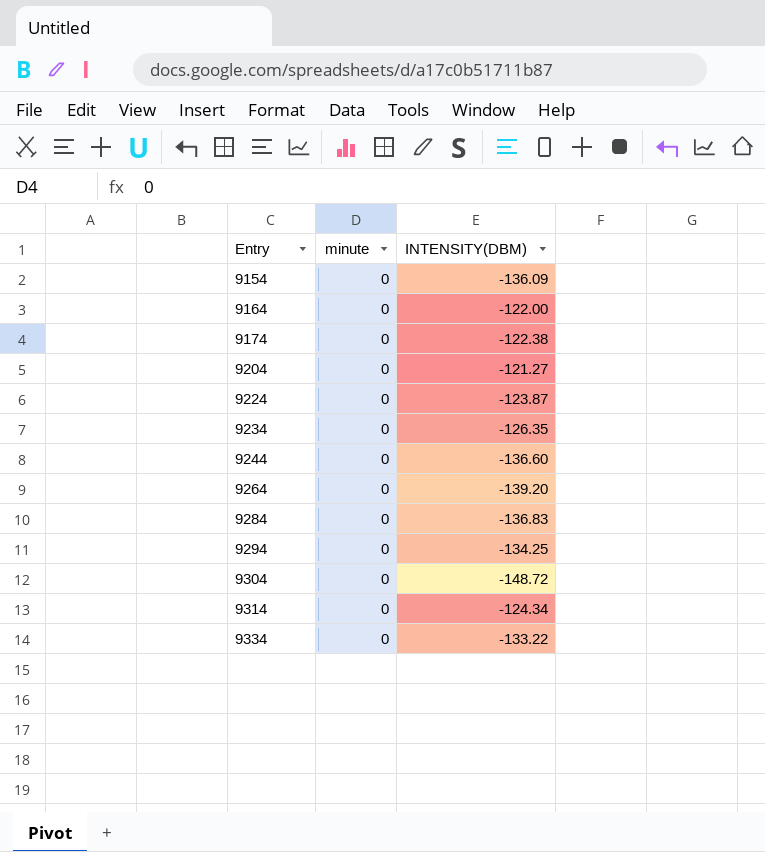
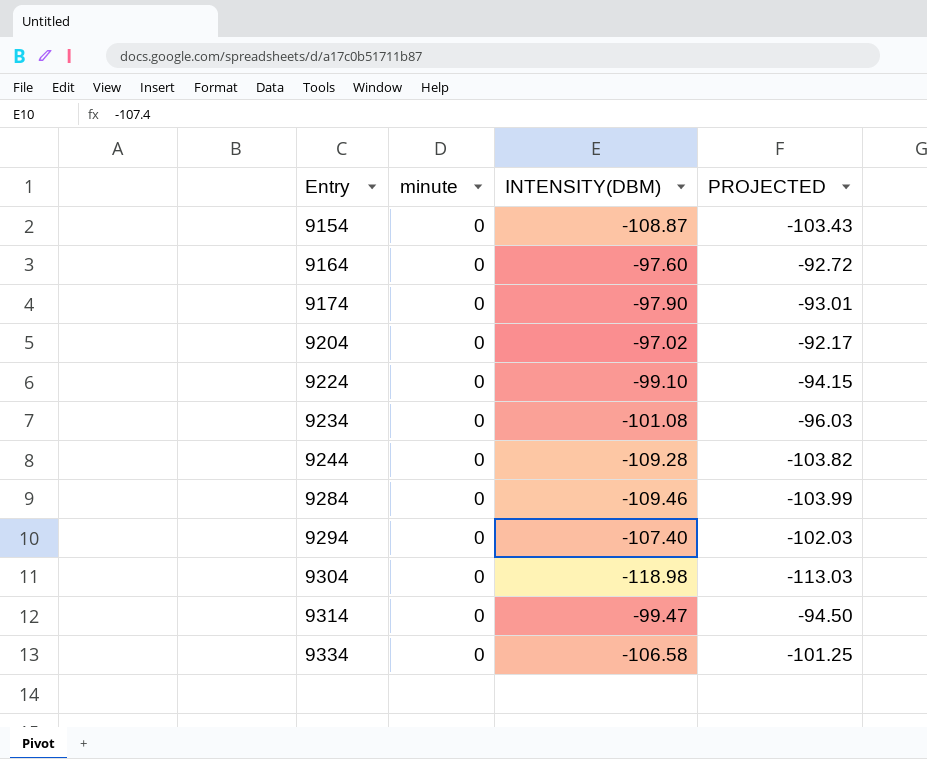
column PROJECTED | formula: none -> [INTENSITY(DBM)] * 0.95
row 9264: 0 | -139.20 -> none
9154 | INTENSITY(DBM): -136.09 -> -108.87
9164 | INTENSITY(DBM): -122.00 -> -97.60
9174 | INTENSITY(DBM): -122.38 -> -97.90
9204 | INTENSITY(DBM): -121.27 -> -97.02
9224 | INTENSITY(DBM): -123.87 -> -99.10
9234 | INTENSITY(DBM): -126.35 -> -101.08
9244 | INTENSITY(DBM): -136.60 -> -109.28
9284 | INTENSITY(DBM): -136.83 -> -109.46
9294 | INTENSITY(DBM): -134.25 -> -107.40
9304 | INTENSITY(DBM): -148.72 -> -118.98
9314 | INTENSITY(DBM): -124.34 -> -99.47
9334 | INTENSITY(DBM): -133.22 -> -106.58

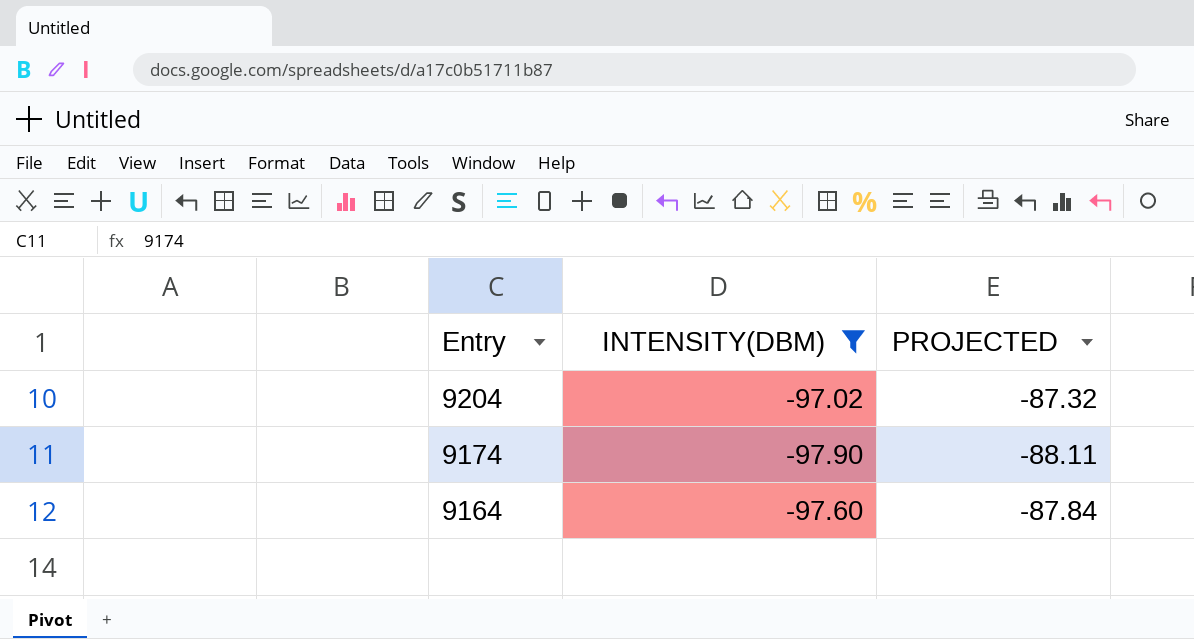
filter: none -> INTENSITY(DBM) >= -97.90
row order: Entry ascending -> Entry descending
column minute | position: 2 -> none
column PROJECTED | formula: [INTENSITY(DBM)] * 0.95 -> [INTENSITY(DBM)] * 0.9

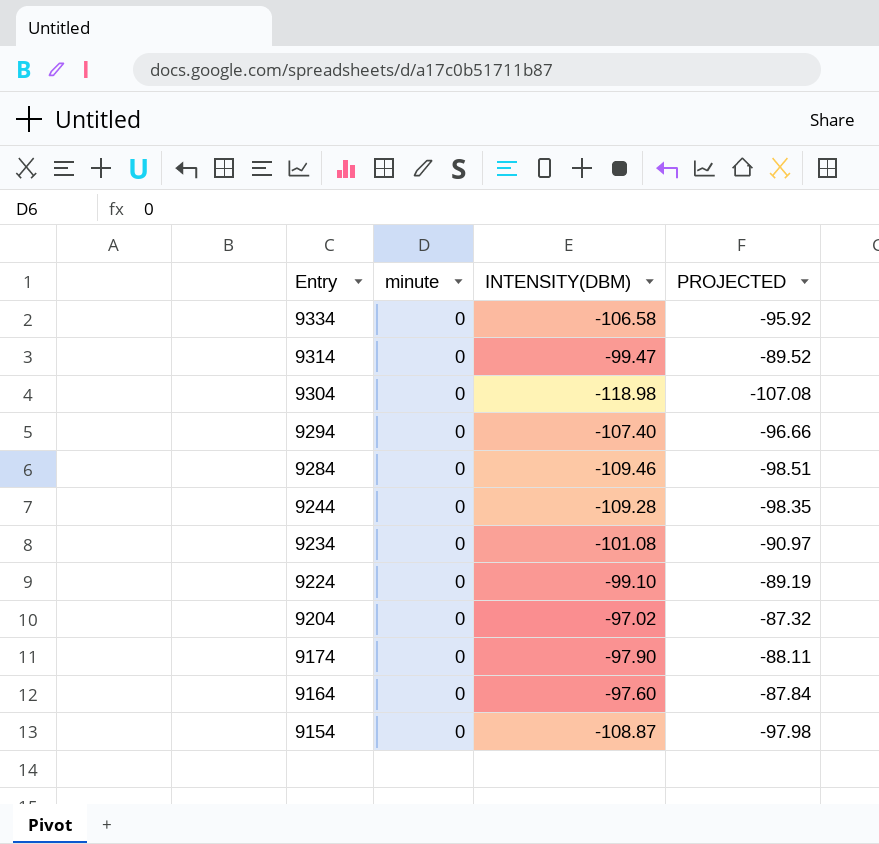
filter: INTENSITY(DBM) >= -97.90 -> none
column minute | position: none -> 2

